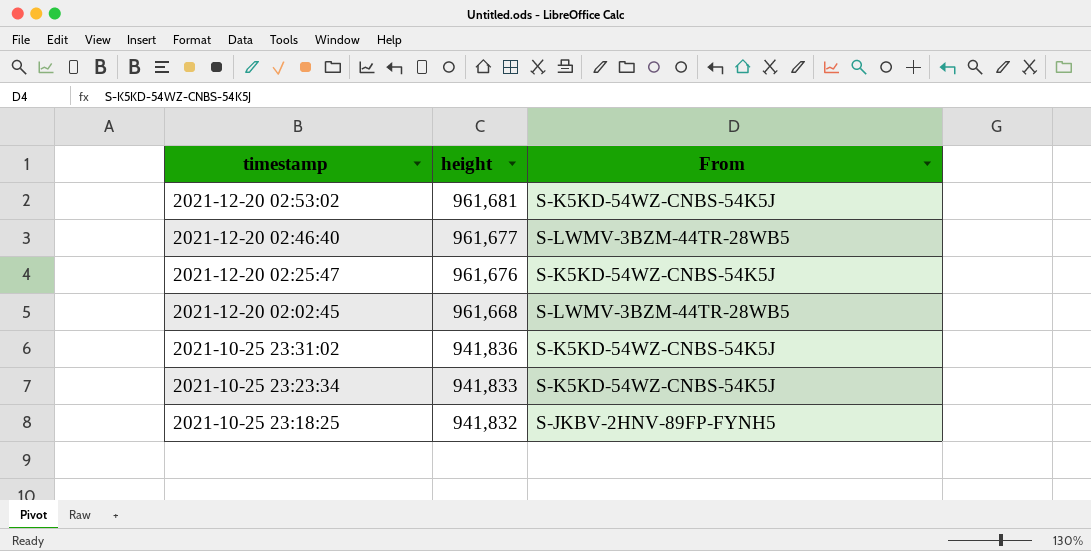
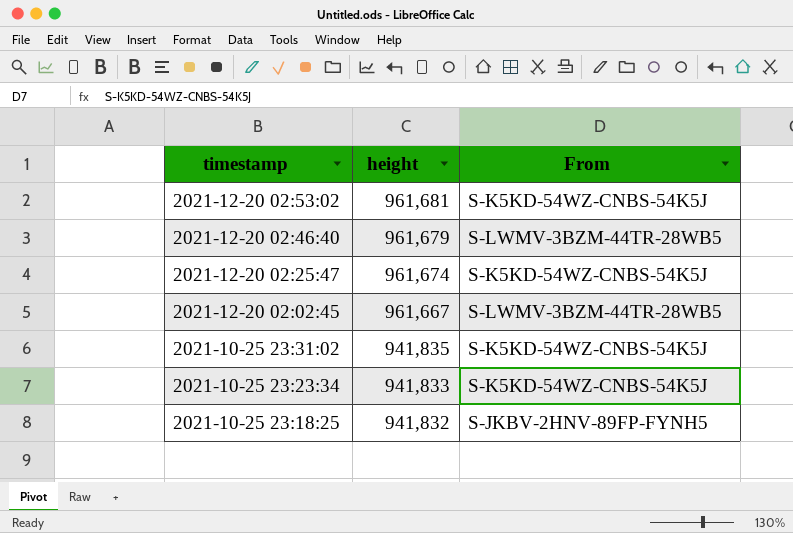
2021-12-20 02:46:40 | height: 961,677 -> 961,679
2021-12-20 02:25:47 | height: 961,676 -> 961,674
2021-12-20 02:02:45 | height: 961,668 -> 961,667
2021-10-25 23:31:02 | height: 941,836 -> 941,835

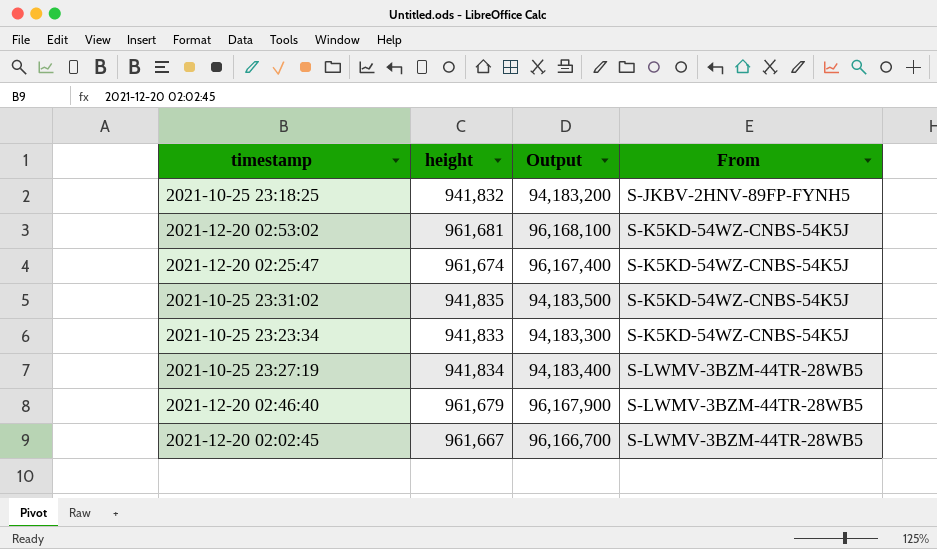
row order: timestamp descending -> From ascending
column Output | formula: none -> [height] * 100
row 2021-10-25 23:27:19: none -> 941,834 | 94,183,400 | S-LWMV-3BZM-44TR-28WB5

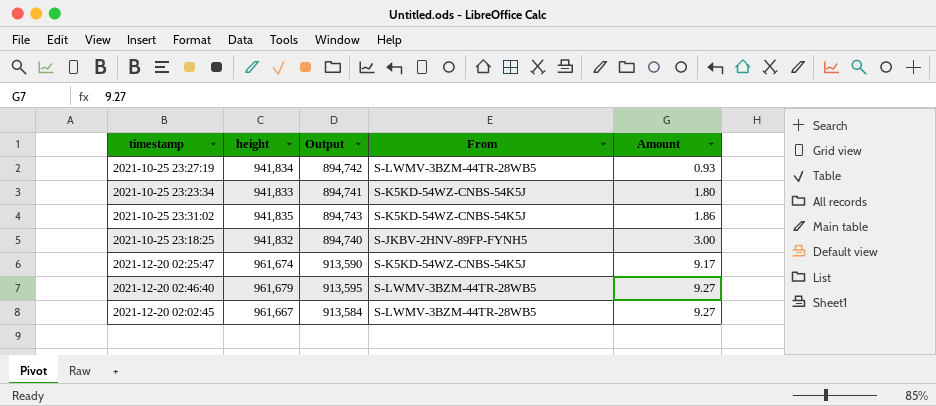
row order: From ascending -> Amount ascending
column Output | formula: [height] * 100 -> [height] * 0.95
column Amount | position: none -> 5
row 2021-12-20 02:53:02: 961,681 | 96,168,100 | S-K5KD-54WZ-CNBS-54K5J -> none

